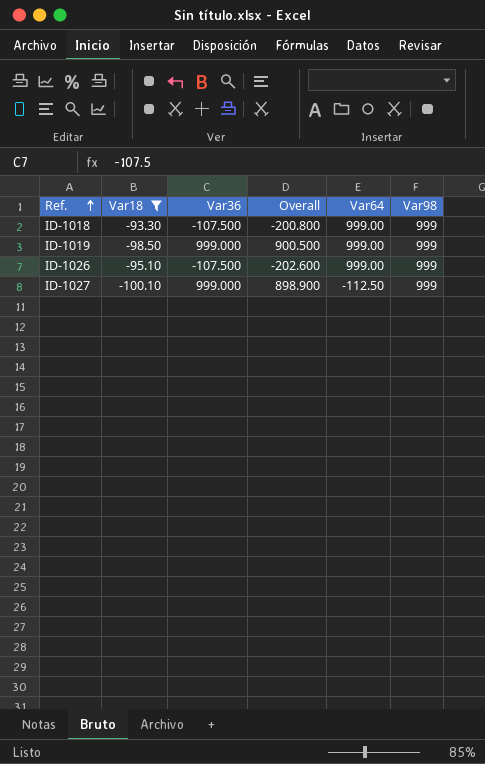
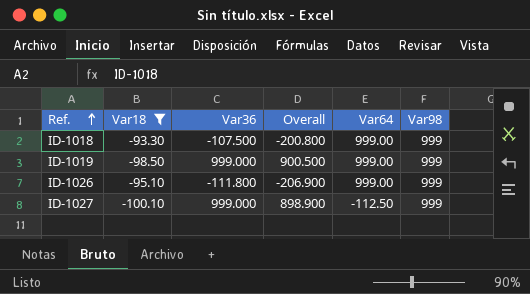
ID-1026 | Var36: -107.500 -> -111.800
ID-1026 | Overall: -202.600 -> -206.900

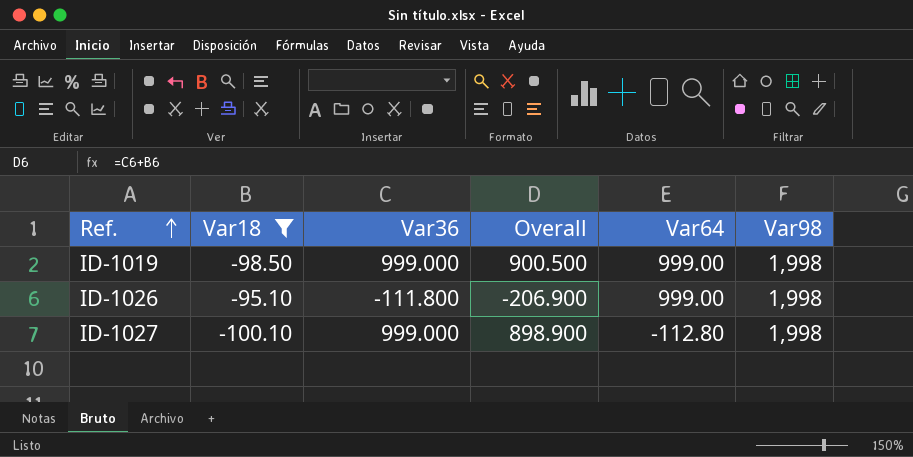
row ID-1018: -93.30 | -107.500 | -200.800 | 999.00 | 999 -> none
ID-1019 | Var98: 999 -> 1,998
ID-1026 | Var98: 999 -> 1,998
ID-1027 | Var64: -112.50 -> -112.80
ID-1027 | Var98: 999 -> 1,998

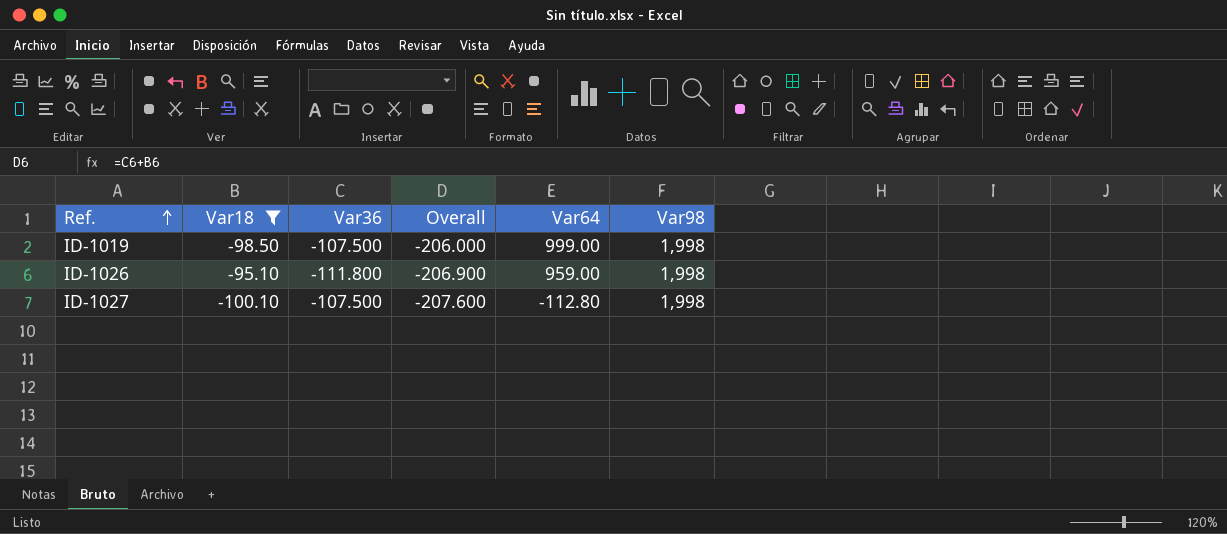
ID-1019 | Var36: 999.000 -> -107.500
ID-1019 | Overall: 900.500 -> -206.000
ID-1026 | Var64: 999.00 -> 959.00
ID-1027 | Var36: 999.000 -> -107.500
ID-1027 | Overall: 898.900 -> -207.600

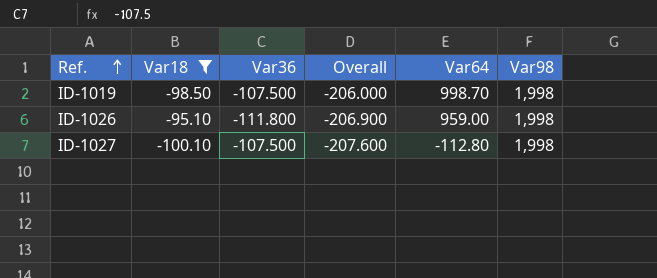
ID-1019 | Var64: 999.00 -> 998.70

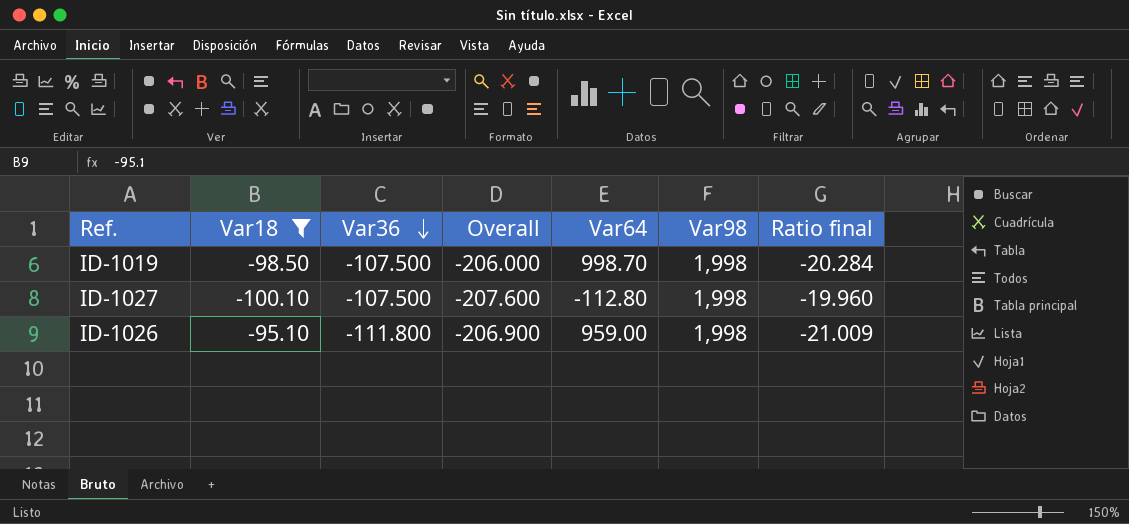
row order: Ref. ascending -> Var36 descending
column Ratio final | formula: none -> [Var98] / [Var18]

